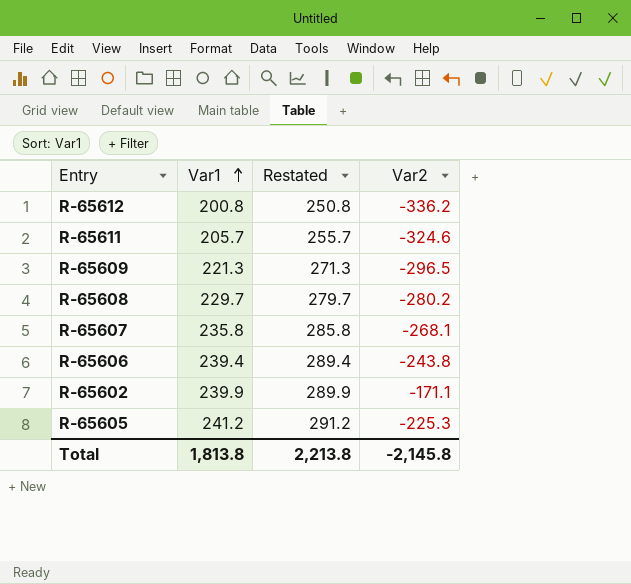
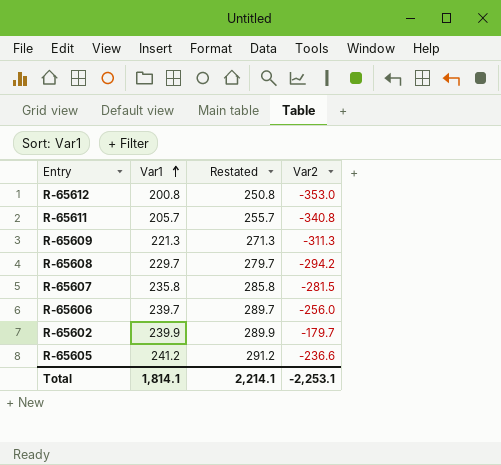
R-65612 | Var2: -336.2 -> -353.0
R-65611 | Var2: -324.6 -> -340.8
R-65609 | Var2: -296.5 -> -311.3
R-65608 | Var2: -280.2 -> -294.2
R-65607 | Var2: -268.1 -> -281.5
R-65606 | Var1: 239.4 -> 239.7
R-65606 | Restated: 289.4 -> 289.7
R-65606 | Var2: -243.8 -> -256.0
R-65602 | Var2: -171.1 -> -179.7
R-65605 | Var2: -225.3 -> -236.6
Total | Var1: 1,813.8 -> 1,814.1
Total | Restated: 2,213.8 -> 2,214.1
Total | Var2: -2,145.8 -> -2,253.1

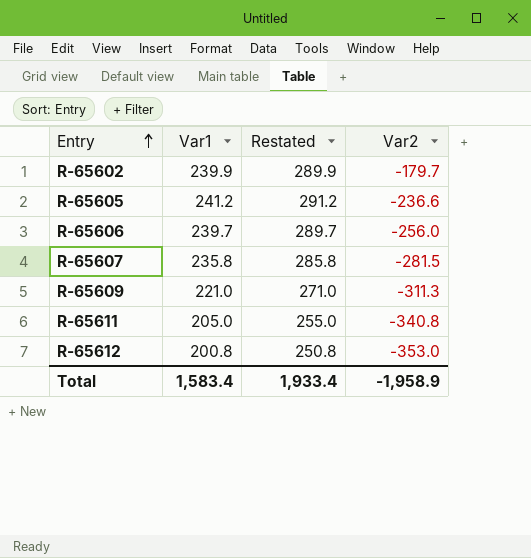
row order: Var1 ascending -> Entry ascending
row R-65608: 229.7 | 279.7 | -294.2 -> none
R-65609 | Var1: 221.3 -> 221.0
R-65609 | Restated: 271.3 -> 271.0
R-65611 | Var1: 205.7 -> 205.0
R-65611 | Restated: 255.7 -> 255.0
Total | Var1: 1,814.1 -> 1,583.4
Total | Restated: 2,214.1 -> 1,933.4
Total | Var2: -2,253.1 -> -1,958.9

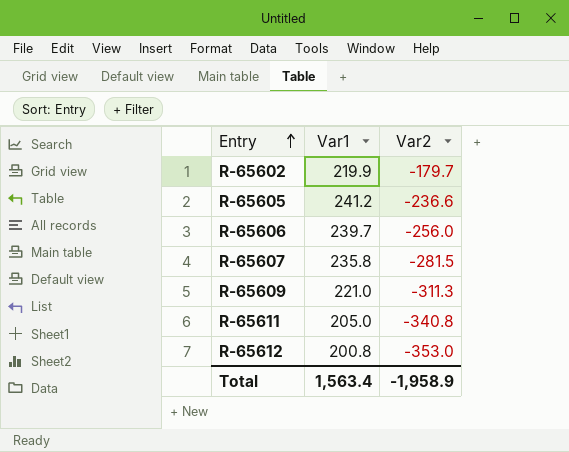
column Restated | formula: [Var1] + 50 -> none
R-65602 | Var1: 239.9 -> 219.9
Total | Var1: 1,583.4 -> 1,563.4

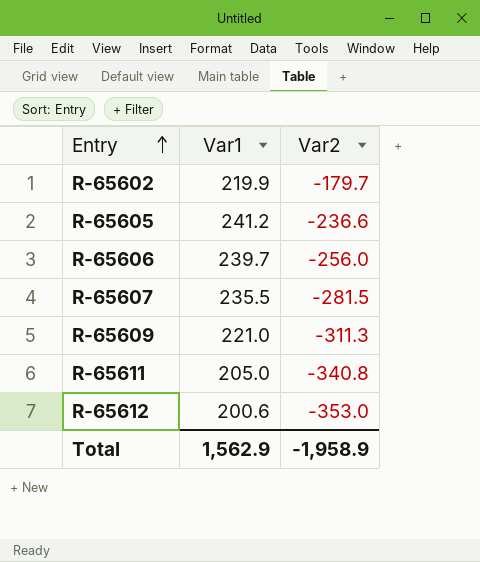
R-65607 | Var1: 235.8 -> 235.5
R-65612 | Var1: 200.8 -> 200.6
Total | Var1: 1,563.4 -> 1,562.9

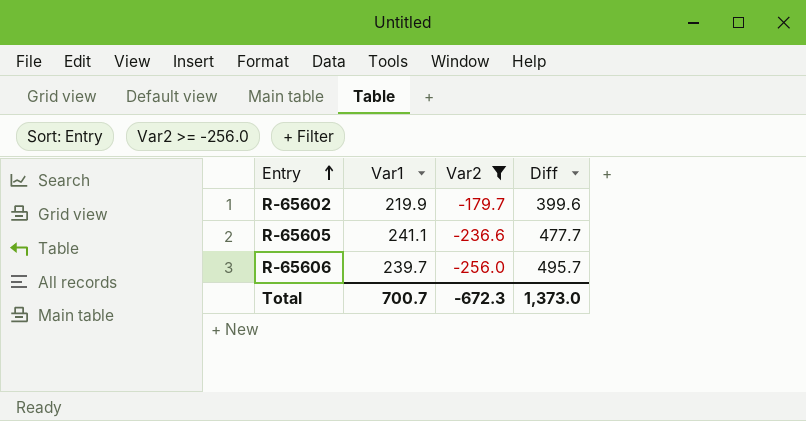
filter: none -> Var2 >= -256.0
column Diff | formula: none -> [Var1] - [Var2]
R-65605 | Var1: 241.2 -> 241.1
Total | Var1: 1,562.9 -> 700.7
Total | Var2: -1,958.9 -> -672.3

